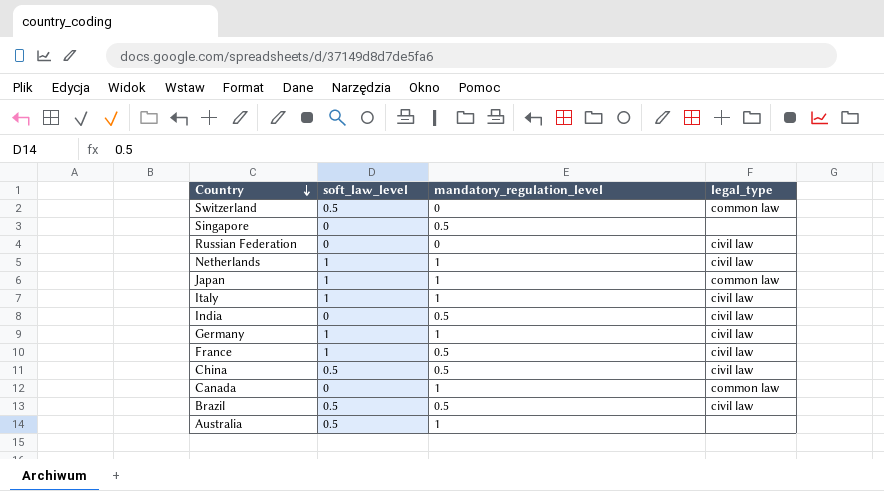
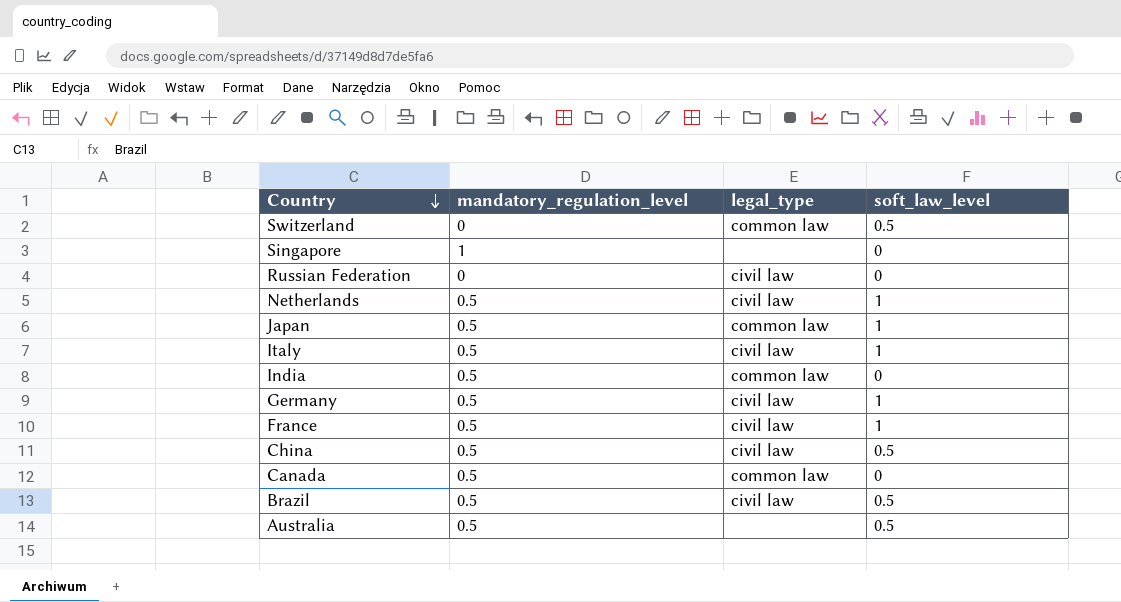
column soft_law_level | position: 2 -> 4
Singapore | mandatory_regulation_level: 0.5 -> 1
Netherlands | mandatory_regulation_level: 1 -> 0.5
Japan | mandatory_regulation_level: 1 -> 0.5
Italy | mandatory_regulation_level: 1 -> 0.5
India | legal_type: civil law -> common law
Germany | mandatory_regulation_level: 1 -> 0.5
Canada | mandatory_regulation_level: 1 -> 0.5
Australia | mandatory_regulation_level: 1 -> 0.5

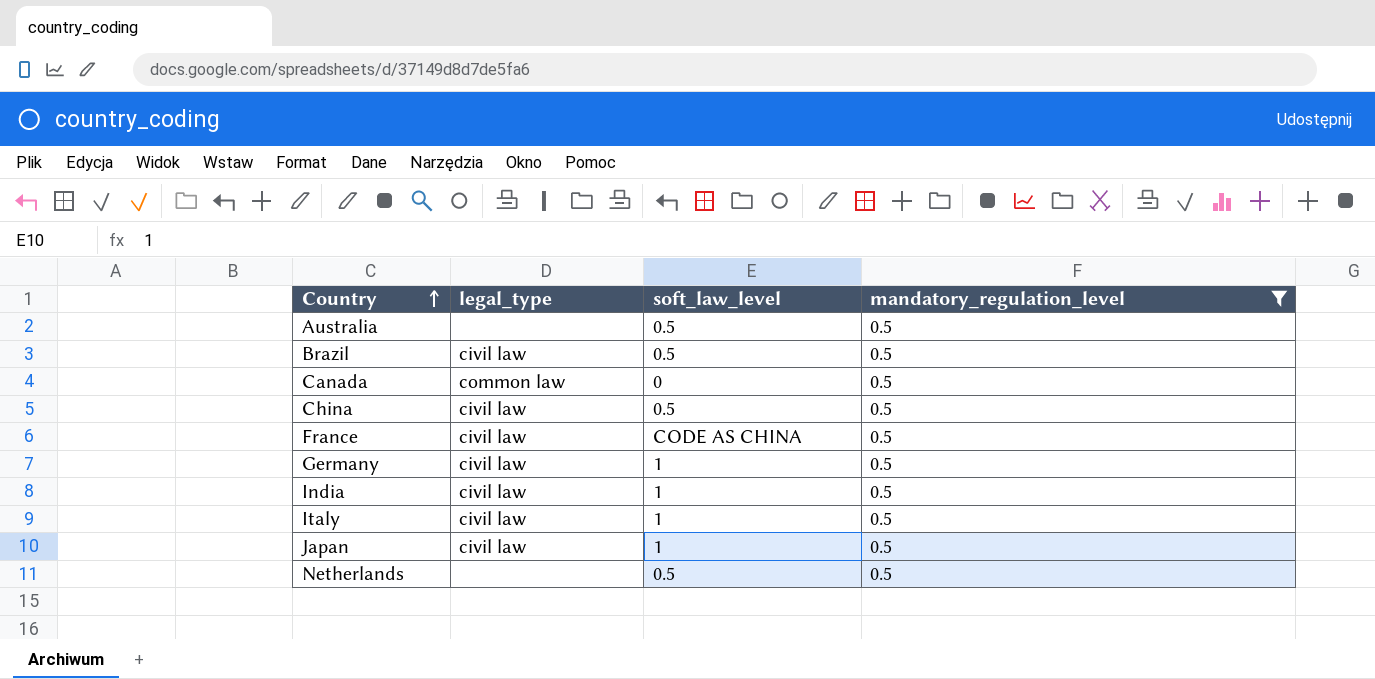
filter: none -> mandatory_regulation_level = 0.5
row order: Country descending -> Country ascending
column mandatory_regulation_level | position: 2 -> 4
France | soft_law_level: 1 -> CODE AS CHINA
India | legal_type: common law -> civil law
India | soft_law_level: 0 -> 1
Japan | legal_type: common law -> civil law
Netherlands | legal_type: civil law -> none
Netherlands | soft_law_level: 1 -> 0.5

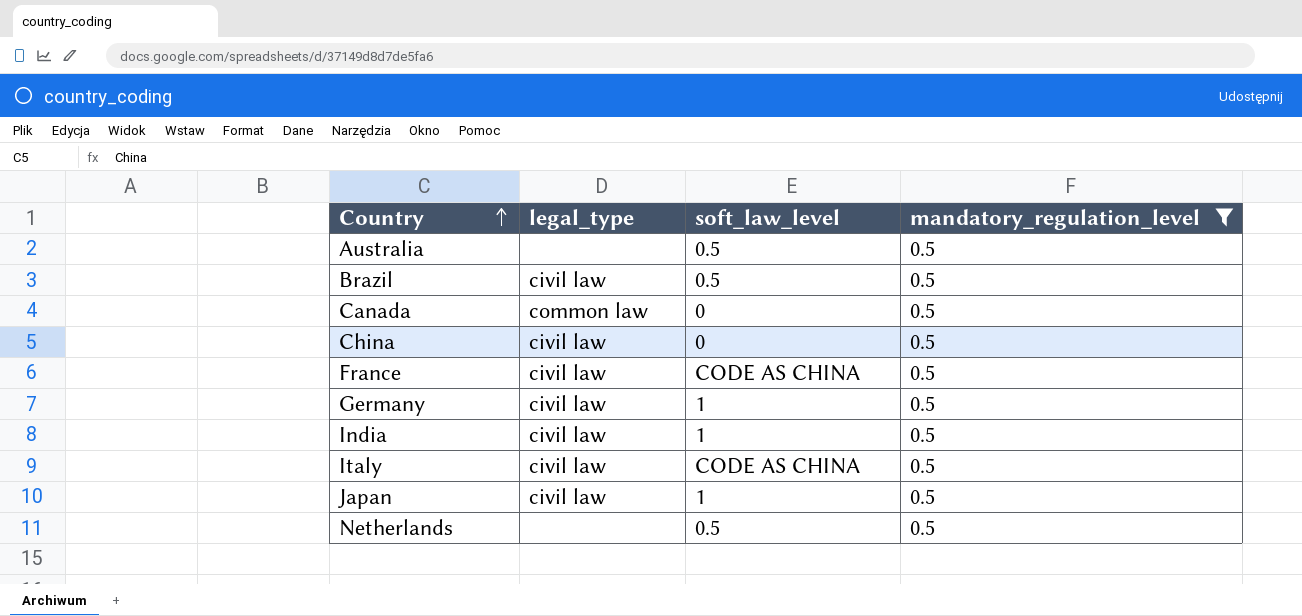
China | soft_law_level: 0.5 -> 0
Italy | soft_law_level: 1 -> CODE AS CHINA

